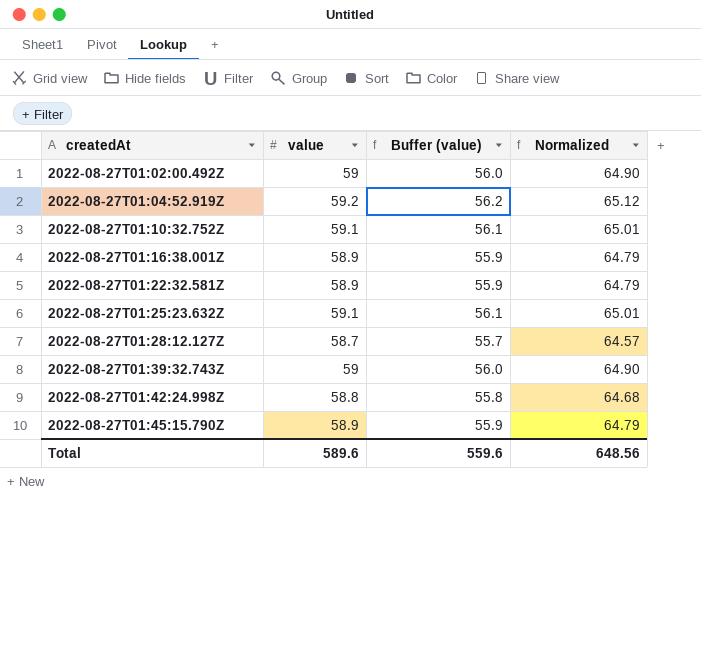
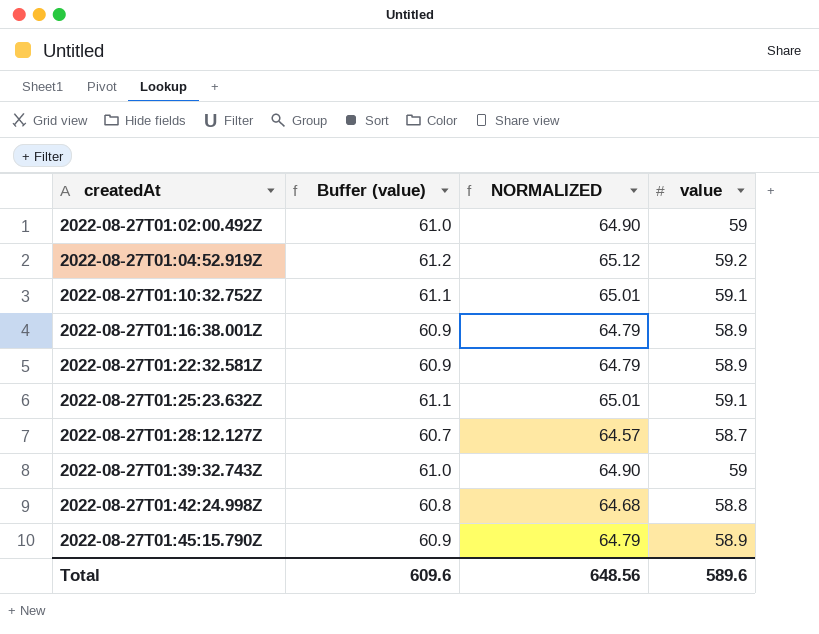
column Buffer (value) | formula: [value] - 3 -> [value] + 2
column name: Normalized -> NORMALIZED
column value | position: 2 -> 4
Total | Buffer (value): 559.6 -> 609.6

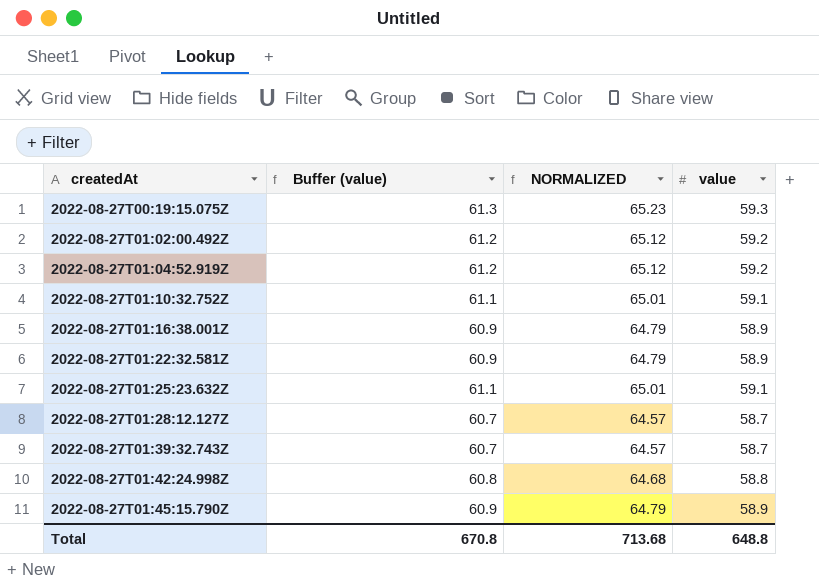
row 2022-08-27T00:19:15.075Z: none -> 61.3 | 65.23 | 59.3
2022-08-27T01:02:00.492Z | Buffer (value): 61.0 -> 61.2
2022-08-27T01:02:00.492Z | NORMALIZED: 64.90 -> 65.12
2022-08-27T01:02:00.492Z | value: 59 -> 59.2
2022-08-27T01:39:32.743Z | Buffer (value): 61.0 -> 60.7
2022-08-27T01:39:32.743Z | NORMALIZED: 64.90 -> 64.57
2022-08-27T01:39:32.743Z | value: 59 -> 58.7
Total | Buffer (value): 609.6 -> 670.8
Total | NORMALIZED: 648.56 -> 713.68
Total | value: 589.6 -> 648.8

